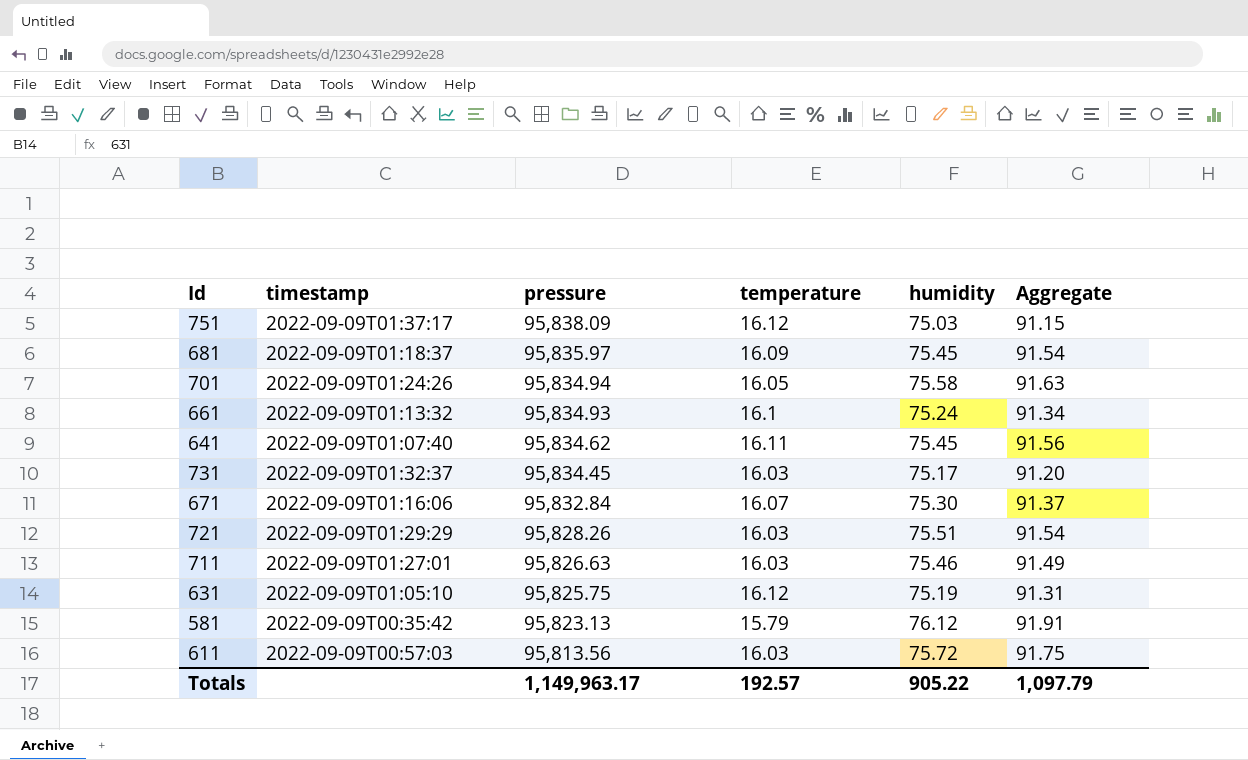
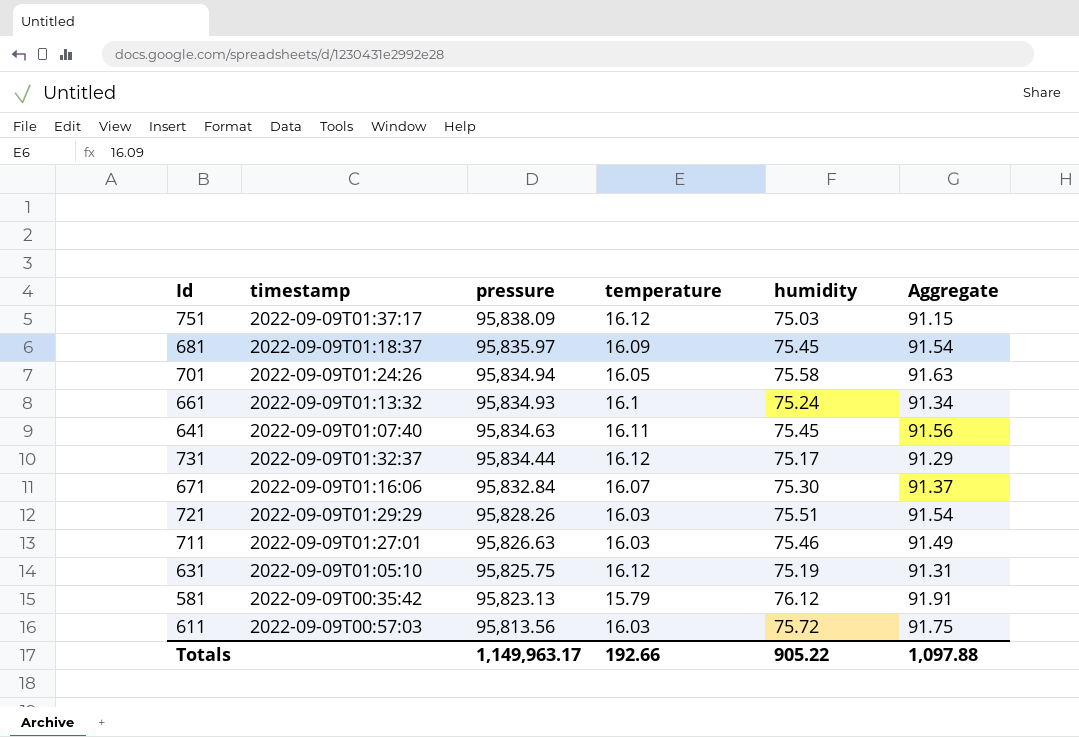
641 | pressure: 95,834.62 -> 95,834.63
731 | pressure: 95,834.45 -> 95,834.44
731 | temperature: 16.03 -> 16.12
731 | Aggregate: 91.20 -> 91.29
Totals | temperature: 192.57 -> 192.66
Totals | Aggregate: 1,097.79 -> 1,097.88

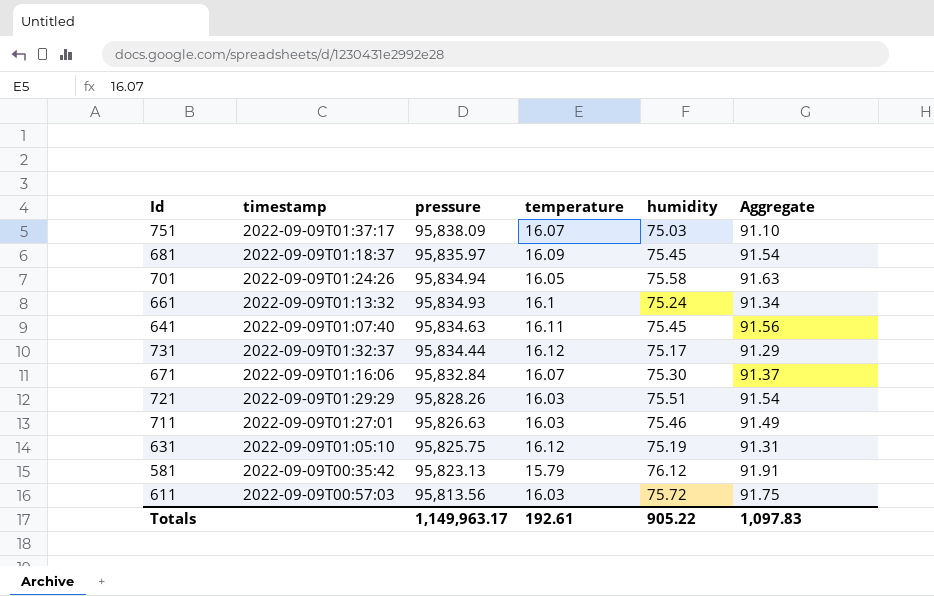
751 | temperature: 16.12 -> 16.07
751 | Aggregate: 91.15 -> 91.10
Totals | temperature: 192.66 -> 192.61
Totals | Aggregate: 1,097.88 -> 1,097.83

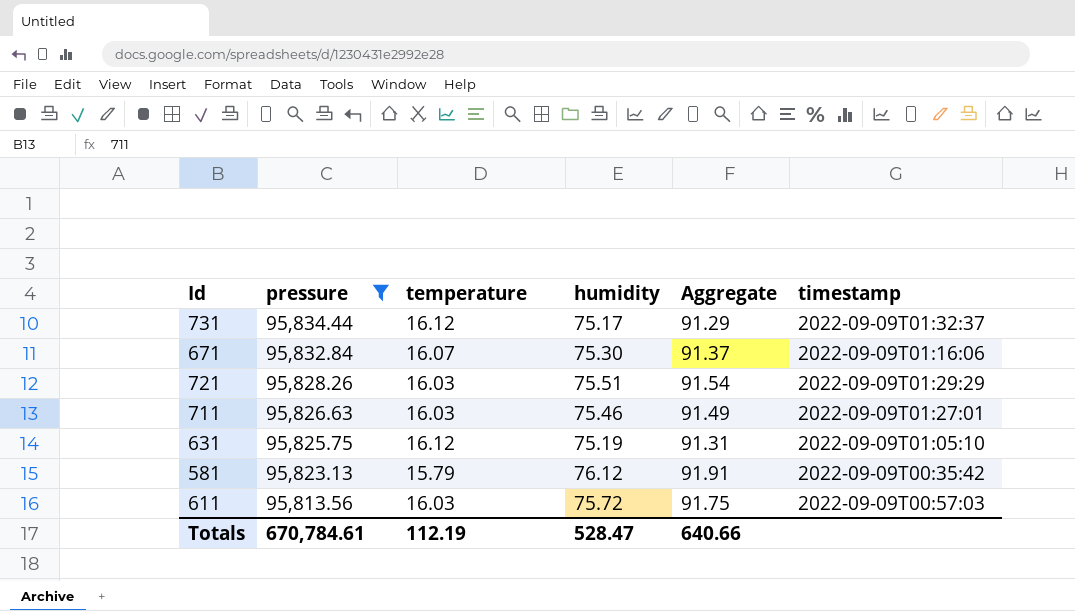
filter: none -> pressure <= 95,834.44
column timestamp | position: 2 -> 6
Totals | pressure: 1,149,963.17 -> 670,784.61
Totals | temperature: 192.61 -> 112.19
Totals | humidity: 905.22 -> 528.47
Totals | Aggregate: 1,097.83 -> 640.66

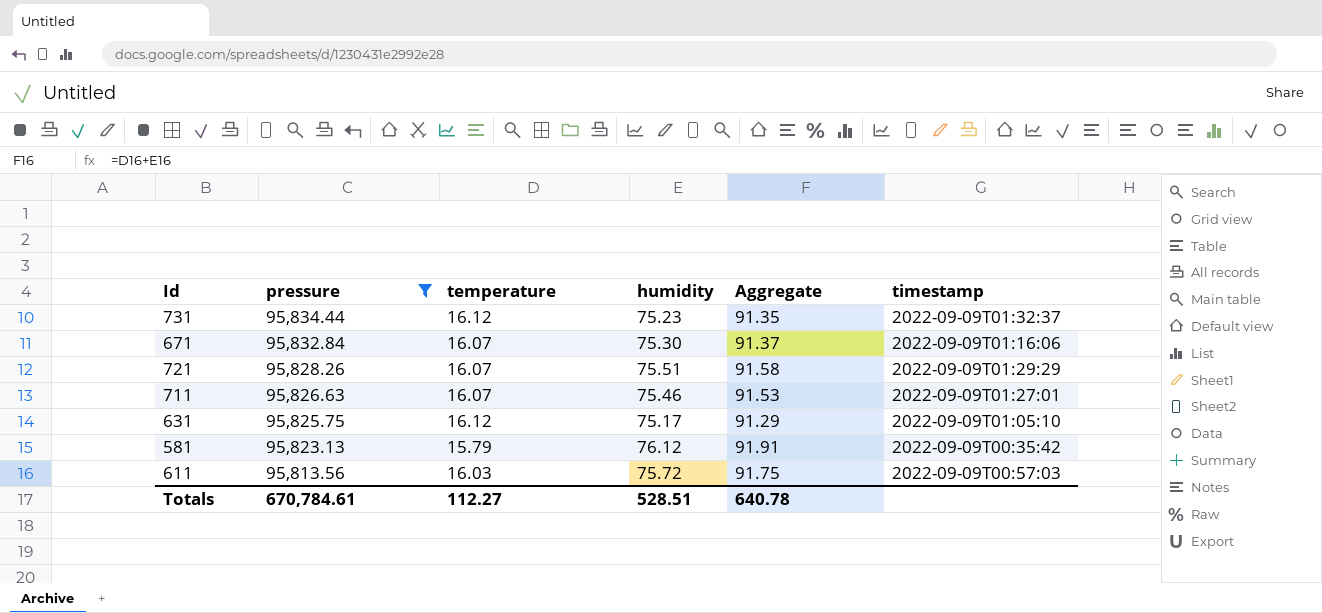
731 | humidity: 75.17 -> 75.23
731 | Aggregate: 91.29 -> 91.35
721 | temperature: 16.03 -> 16.07
721 | Aggregate: 91.54 -> 91.58
711 | temperature: 16.03 -> 16.07
711 | Aggregate: 91.49 -> 91.53
631 | humidity: 75.19 -> 75.17
631 | Aggregate: 91.31 -> 91.29
Totals | temperature: 112.19 -> 112.27
Totals | humidity: 528.47 -> 528.51
Totals | Aggregate: 640.66 -> 640.78

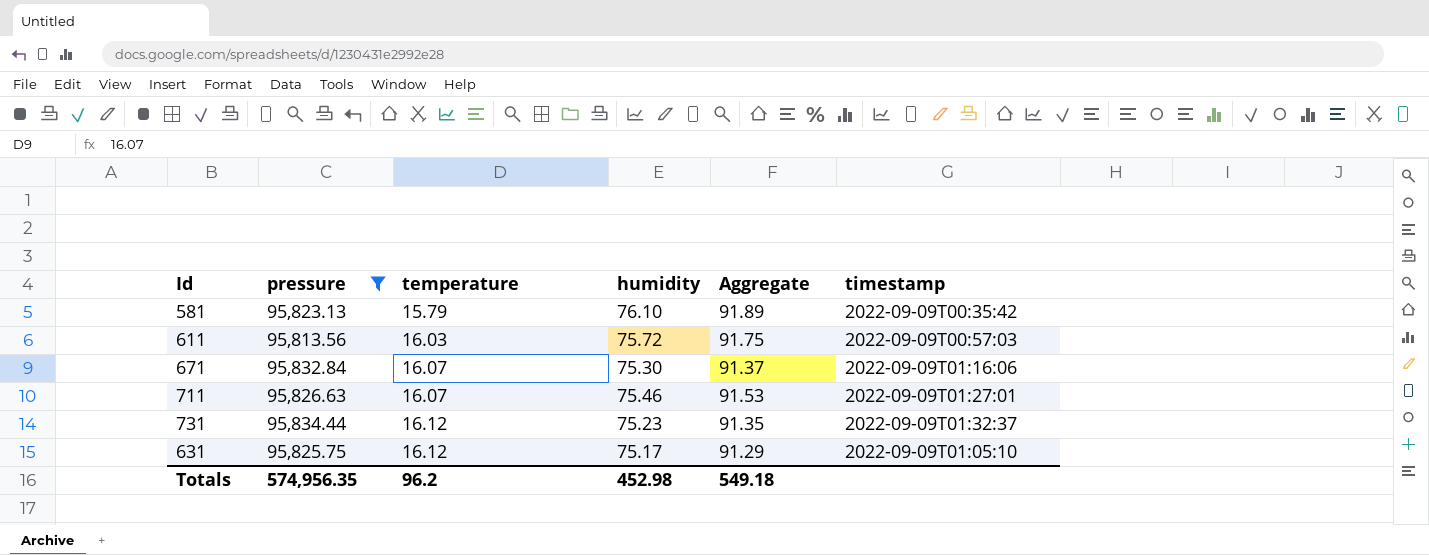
row order: pressure descending -> temperature ascending
row 721: 95,828.26 | 16.07 | 75.51 | 91.58 | 2022-09-09T01:29:29 -> none
581 | humidity: 76.12 -> 76.10
581 | Aggregate: 91.91 -> 91.89
Totals | pressure: 670,784.61 -> 574,956.35
Totals | temperature: 112.27 -> 96.2
Totals | humidity: 528.51 -> 452.98
Totals | Aggregate: 640.78 -> 549.18

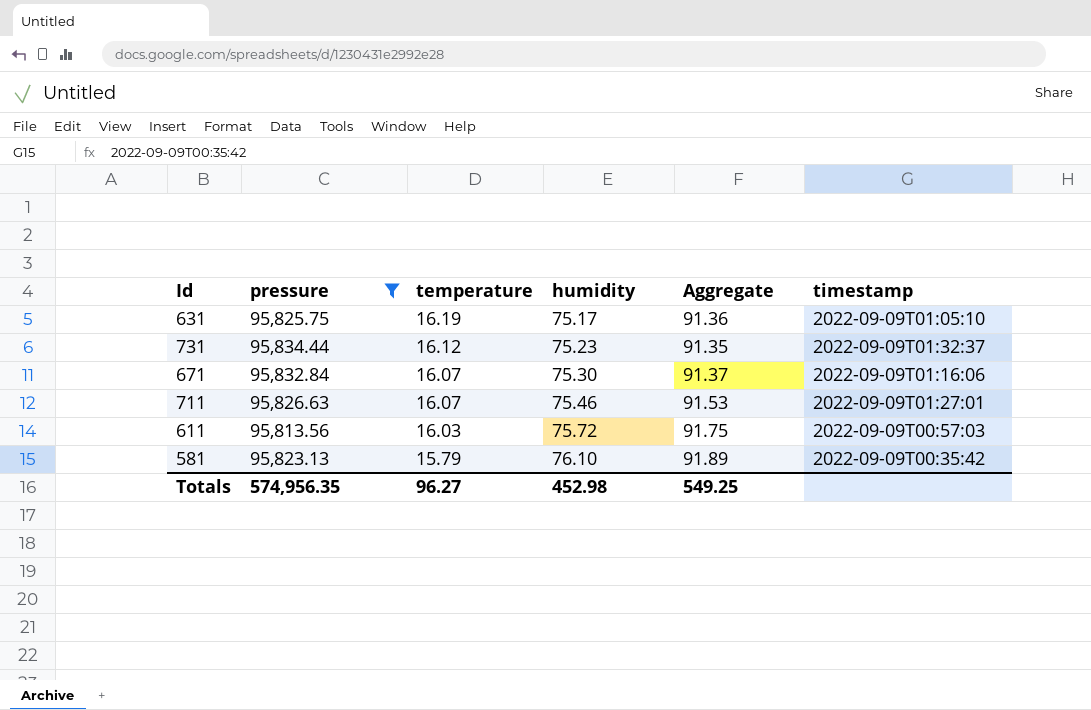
row order: temperature ascending -> temperature descending
631 | temperature: 16.12 -> 16.19
631 | Aggregate: 91.29 -> 91.36
Totals | temperature: 96.2 -> 96.27
Totals | Aggregate: 549.18 -> 549.25

